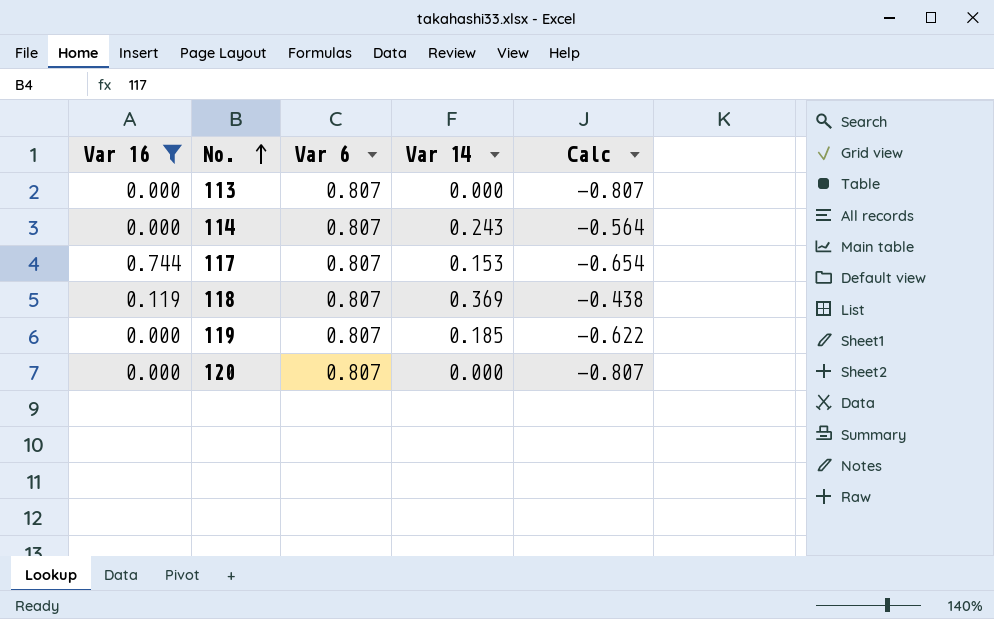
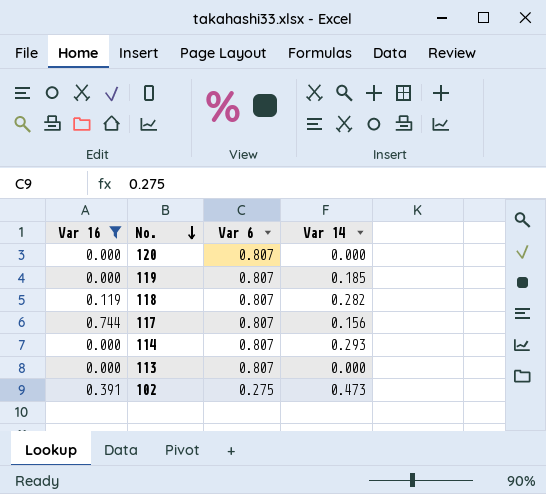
row order: No. ascending -> No. descending
column Calc | formula: [Var 14] - [Var 6] -> none
118 | Var 14: 0.369 -> 0.282
117 | Var 14: 0.153 -> 0.156
114 | Var 14: 0.243 -> 0.293
row 102: none -> 0.391 | 0.275 | 0.473

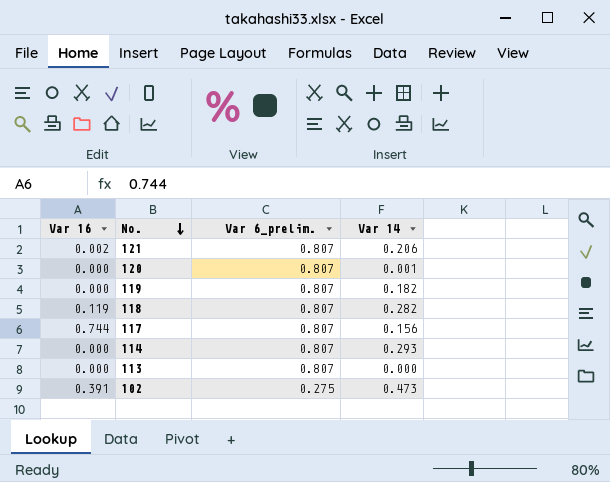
filter: Var 16 != 0.002 -> none
column name: Var 6 -> Var 6_prelim.
120 | Var 14: 0.000 -> 0.001
119 | Var 14: 0.185 -> 0.182

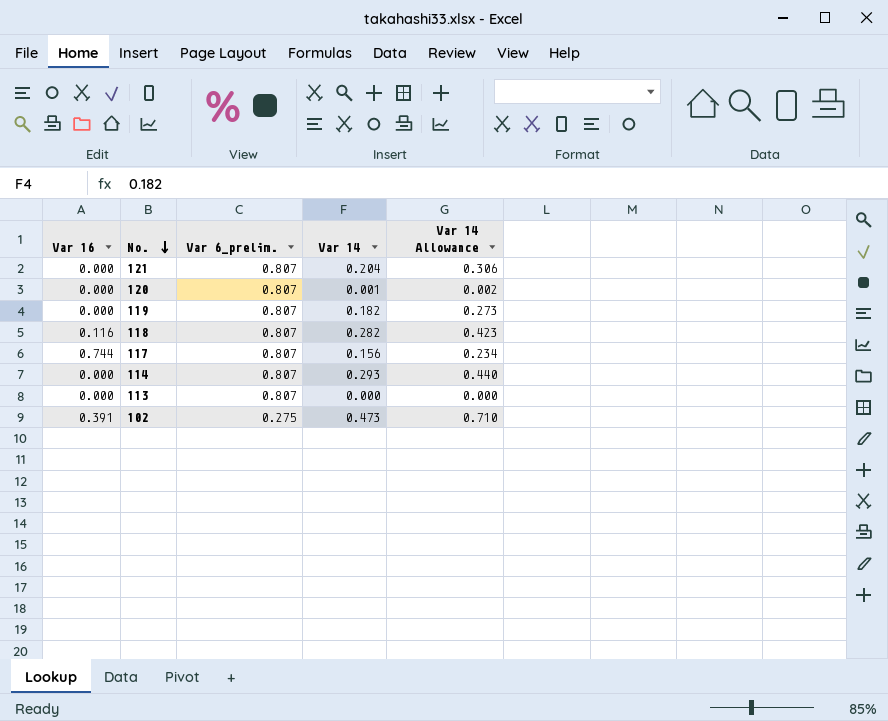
column Var 14 Allowance | formula: none -> [Var 14] * 1.5
121 | Var 16: 0.002 -> 0.000
121 | Var 14: 0.206 -> 0.204
118 | Var 16: 0.119 -> 0.116

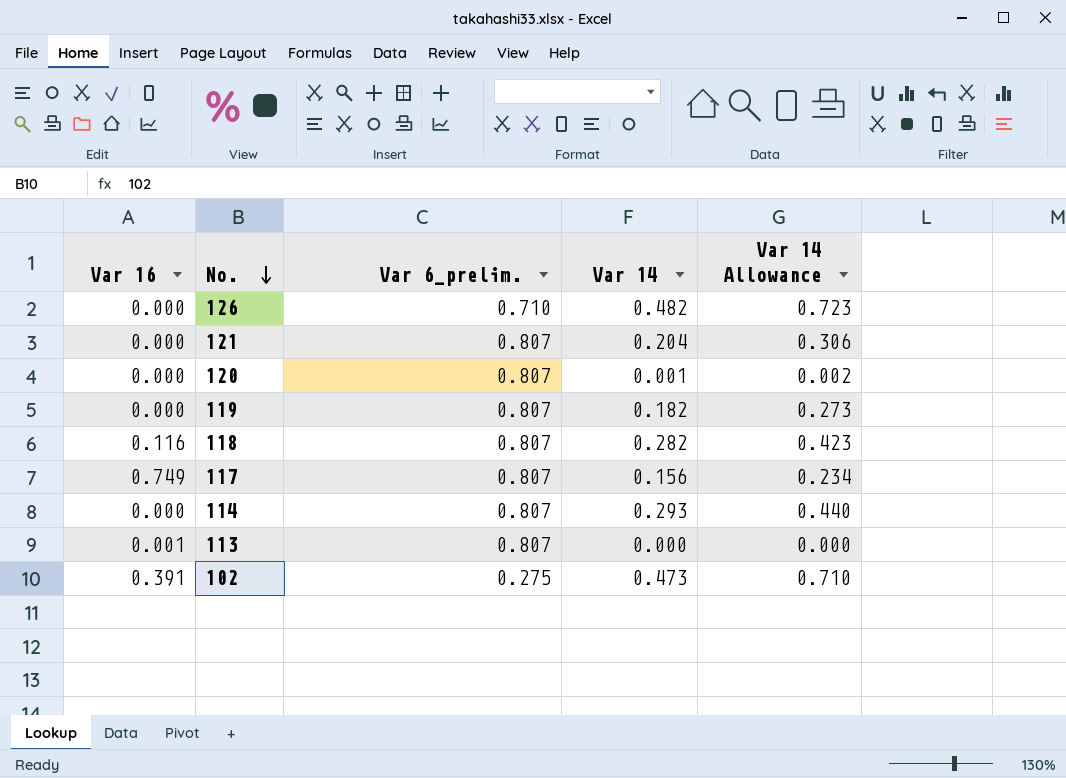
row 126: none -> 0.000 | 0.710 | 0.482 | 0.723
117 | Var 16: 0.744 -> 0.749
113 | Var 16: 0.000 -> 0.001

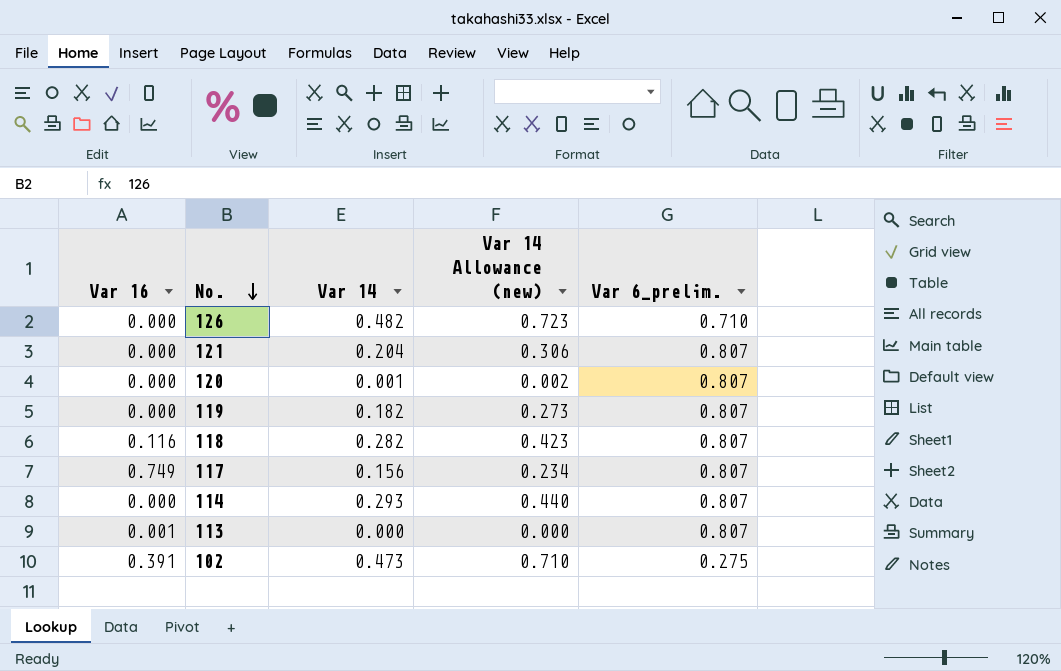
column name: Var 14 Allowance -> Var 14 Allowance (new)
column Var 6_prelim. | position: 3 -> 5

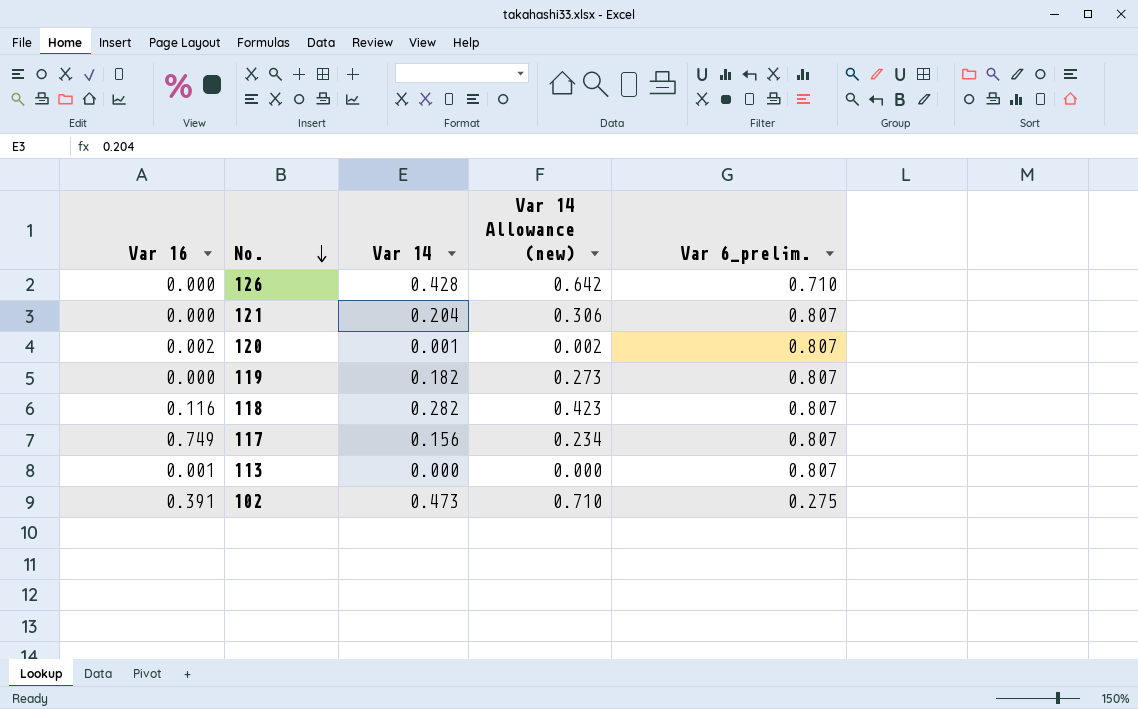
row 114: 0.000 | 0.293 | 0.440 | 0.807 -> none
126 | Var 14: 0.482 -> 0.428
126 | Var 14 Allowance (new): 0.723 -> 0.642
120 | Var 16: 0.000 -> 0.002

